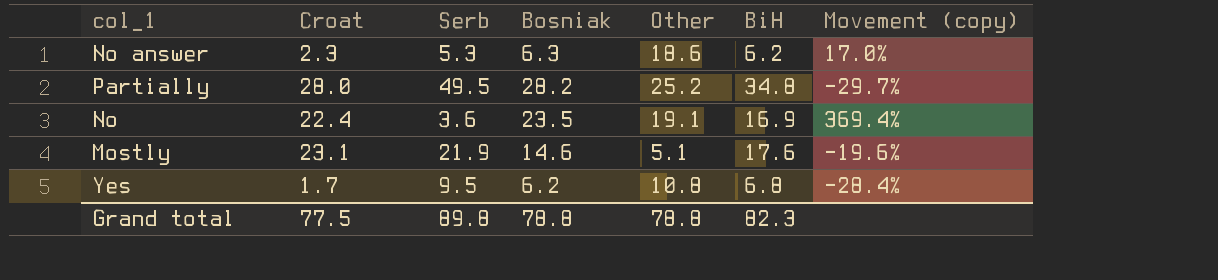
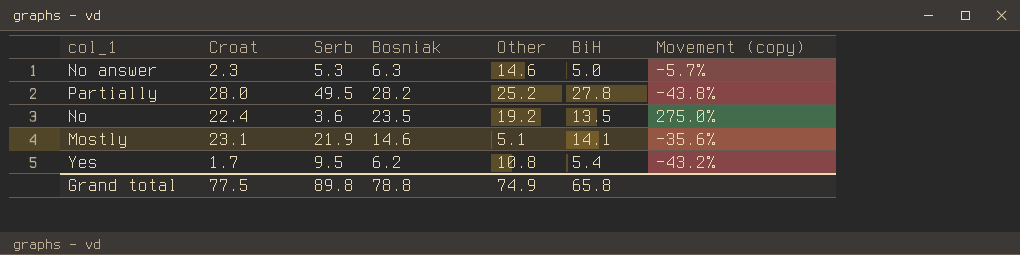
No answer | Other: 18.6 -> 14.6
No answer | BiH: 6.2 -> 5.0
No answer | Movement (copy): 17.0% -> -5.7%
Partially | BiH: 34.8 -> 27.8
Partially | Movement (copy): -29.7% -> -43.8%
No | Other: 19.1 -> 19.2
No | BiH: 16.9 -> 13.5
No | Movement (copy): 369.4% -> 275.0%
Mostly | BiH: 17.6 -> 14.1
Mostly | Movement (copy): -19.6% -> -35.6%
Yes | BiH: 6.8 -> 5.4
Yes | Movement (copy): -28.4% -> -43.2%
Grand total | Other: 78.8 -> 74.9
Grand total | BiH: 82.3 -> 65.8

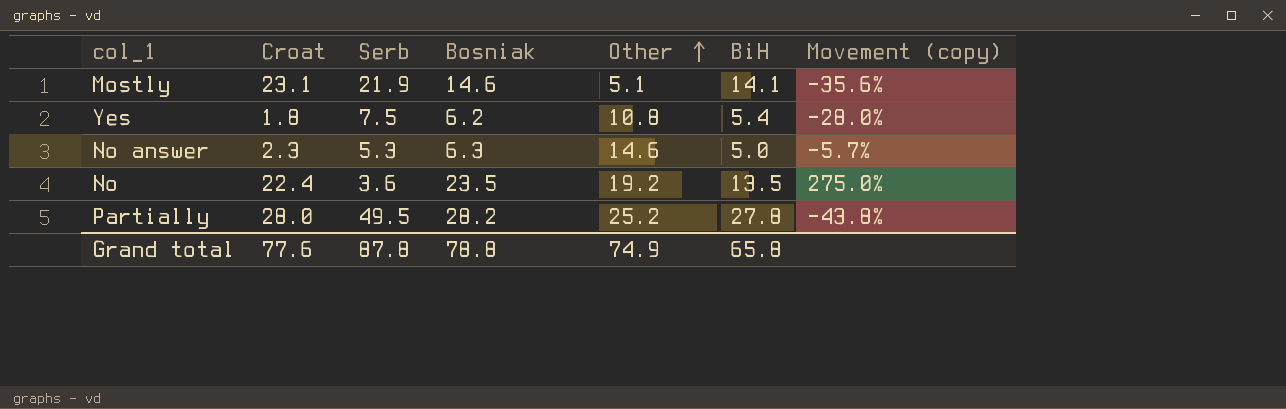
row order: none -> Other ascending
Yes | Croat: 1.7 -> 1.8
Yes | Serb: 9.5 -> 7.5
Yes | Movement (copy): -43.2% -> -28.0%
Grand total | Croat: 77.5 -> 77.6
Grand total | Serb: 89.8 -> 87.8

